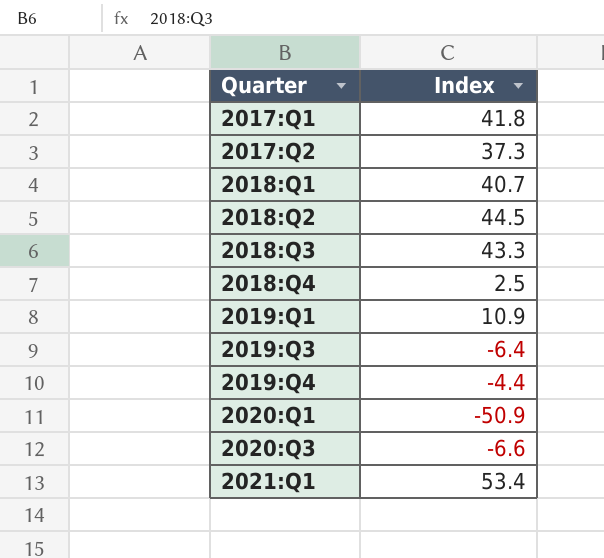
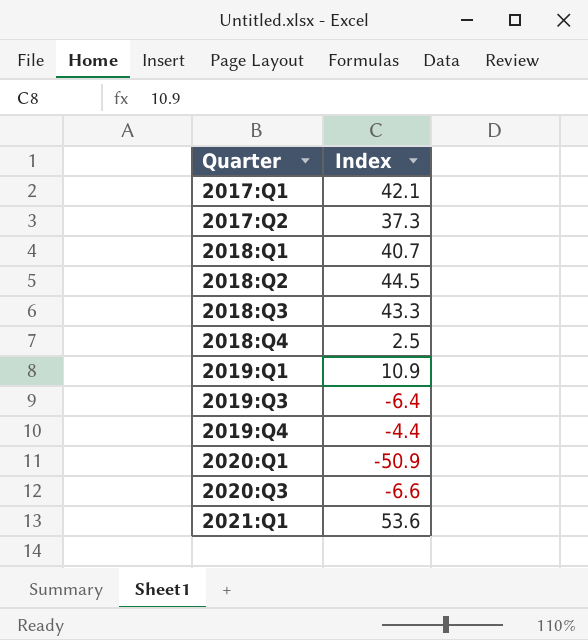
2017:Q1 | Index: 41.8 -> 42.1
2021:Q1 | Index: 53.4 -> 53.6

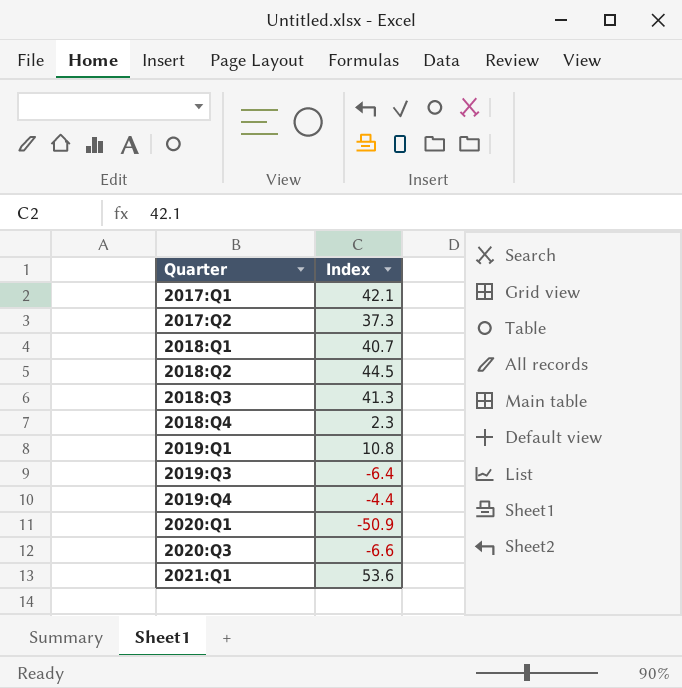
2018:Q3 | Index: 43.3 -> 41.3
2018:Q4 | Index: 2.5 -> 2.3
2019:Q1 | Index: 10.9 -> 10.8

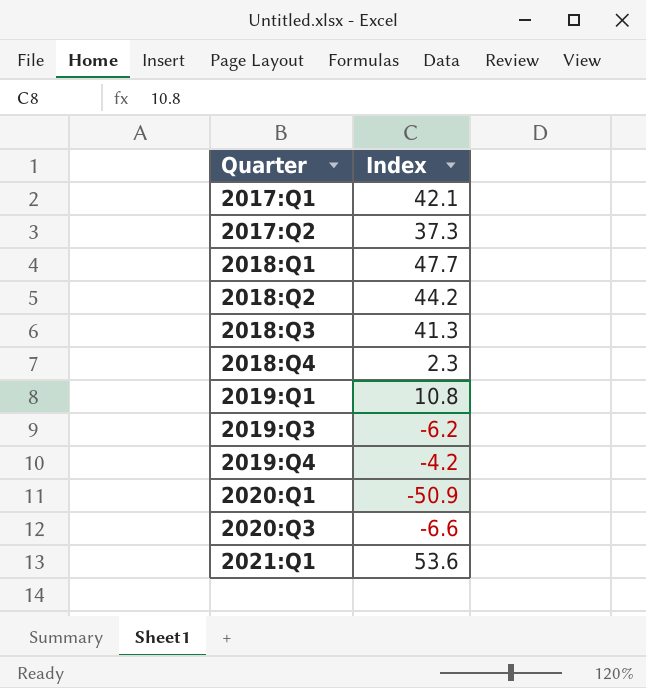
2018:Q1 | Index: 40.7 -> 47.7
2018:Q2 | Index: 44.5 -> 44.2
2019:Q3 | Index: -6.4 -> -6.2
2019:Q4 | Index: -4.4 -> -4.2

